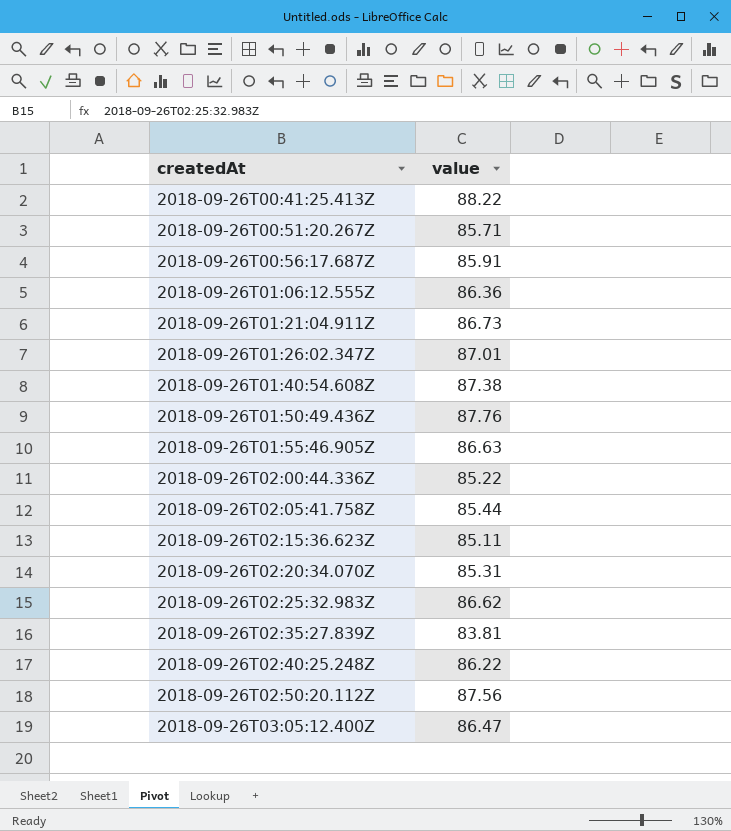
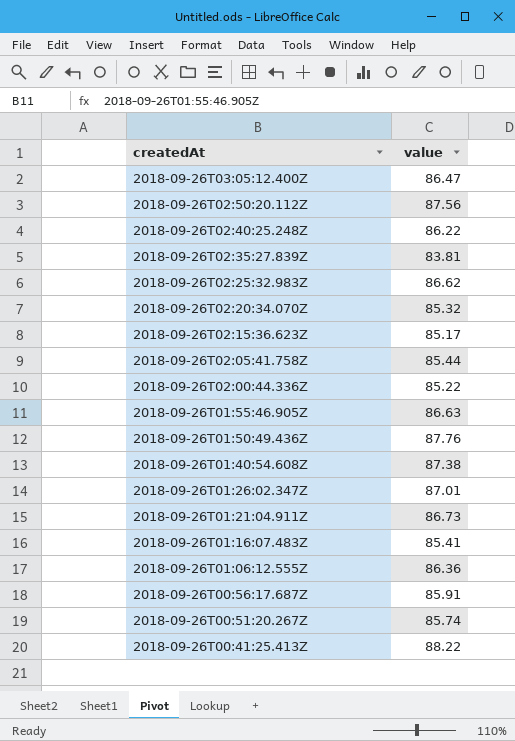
row order: createdAt ascending -> createdAt descending
2018-09-26T02:20:34.070Z | value: 85.31 -> 85.32
2018-09-26T02:15:36.623Z | value: 85.11 -> 85.17
row 2018-09-26T01:16:07.483Z: none -> 85.41
2018-09-26T00:51:20.267Z | value: 85.71 -> 85.74

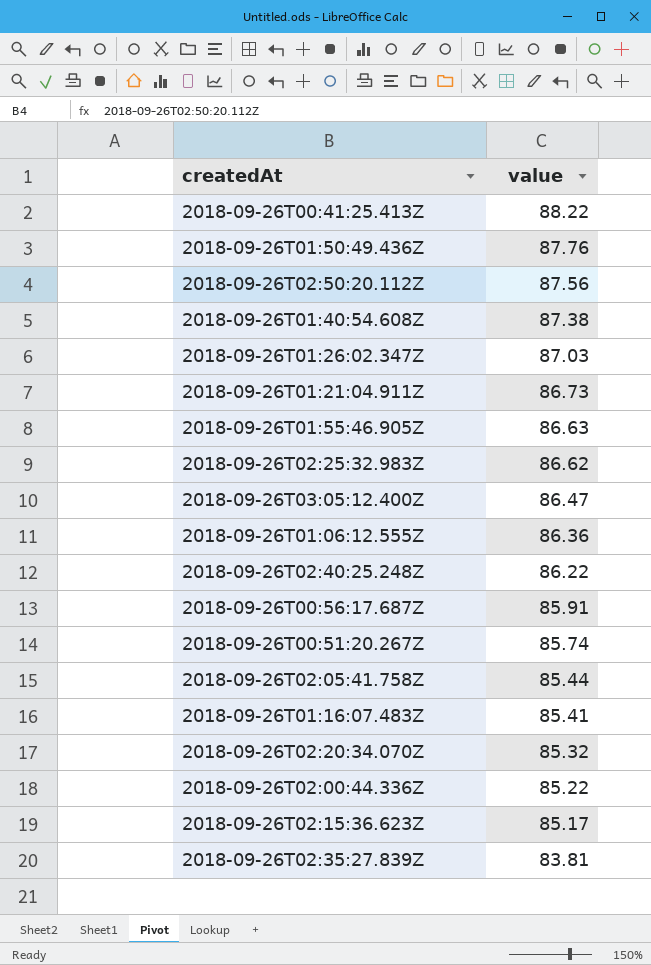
row order: createdAt descending -> value descending
2018-09-26T01:26:02.347Z | value: 87.01 -> 87.03

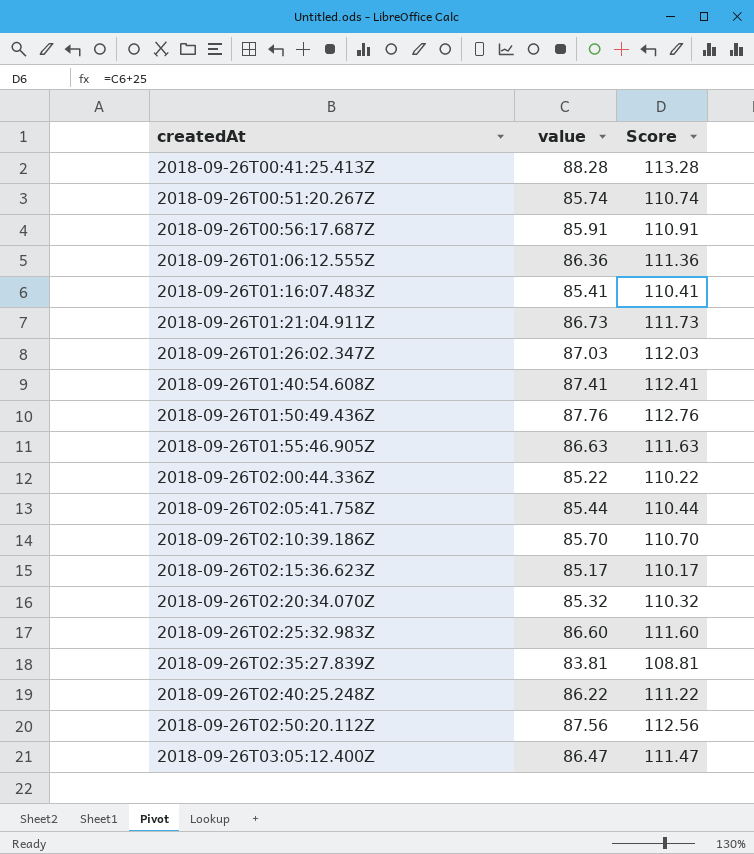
row order: value descending -> createdAt ascending
column Score | formula: none -> [value] + 25
2018-09-26T00:41:25.413Z | value: 88.22 -> 88.28
2018-09-26T01:40:54.608Z | value: 87.38 -> 87.41
row 2018-09-26T02:10:39.186Z: none -> 85.70 | 110.70
2018-09-26T02:25:32.983Z | value: 86.62 -> 86.60

